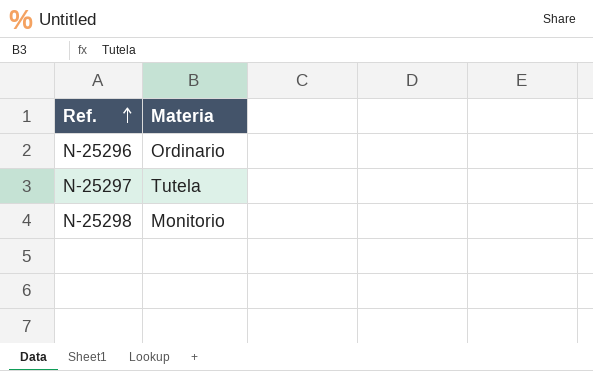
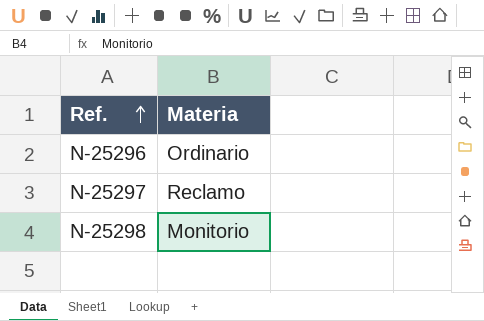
N-25297 | Materia: Tutela -> Reclamo

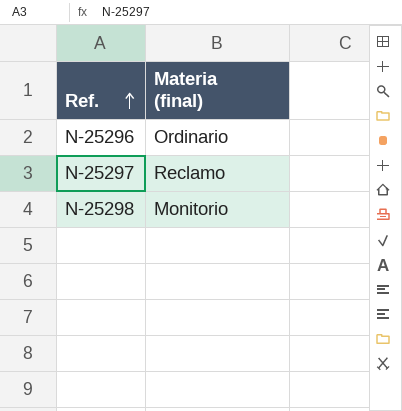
column name: Materia -> Materia (final)

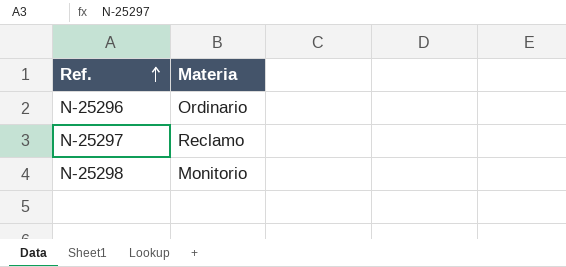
column name: Materia (final) -> Materia

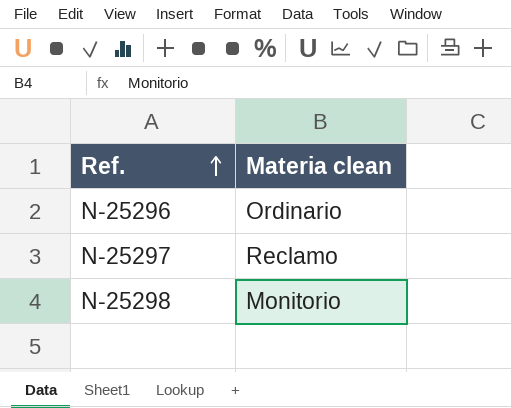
column name: Materia -> Materia clean

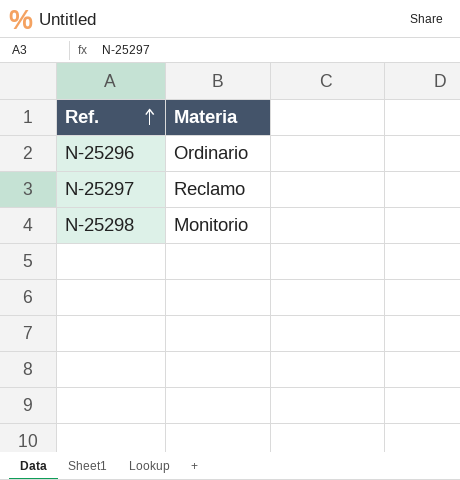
column name: Materia clean -> Materia

